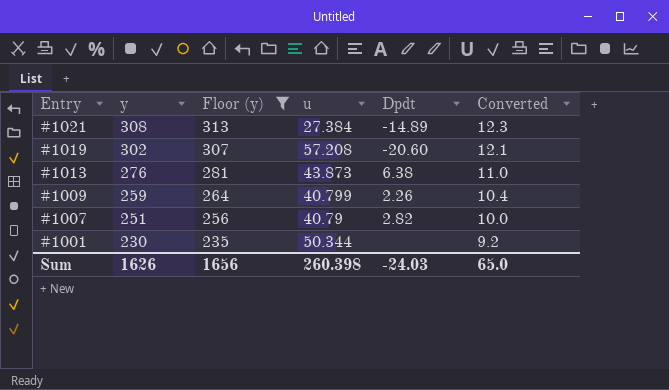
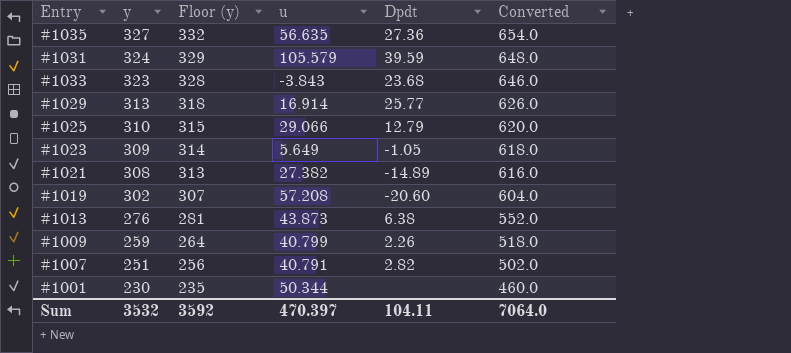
filter: Floor (y) <= 313 -> none
column Converted | formula: [y] * 0.04 -> [y] * 2
#1021 | u: 27.384 -> 27.382
#1007 | u: 40.79 -> 40.791
Sum | y: 1626 -> 3532
Sum | Floor (y): 1656 -> 3592
Sum | u: 260.398 -> 470.397
Sum | Dpdt: -24.03 -> 104.11
Sum | Converted: 65.0 -> 7064.0

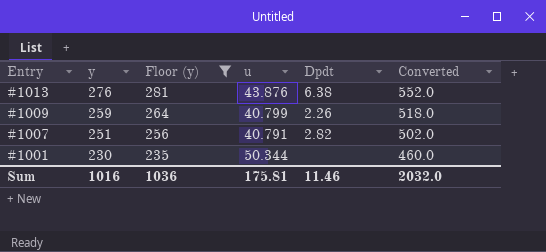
filter: none -> Floor (y) <= 281
#1013 | u: 43.873 -> 43.876
Sum | y: 3532 -> 1016
Sum | Floor (y): 3592 -> 1036
Sum | u: 470.397 -> 175.81
Sum | Dpdt: 104.11 -> 11.46
Sum | Converted: 7064.0 -> 2032.0

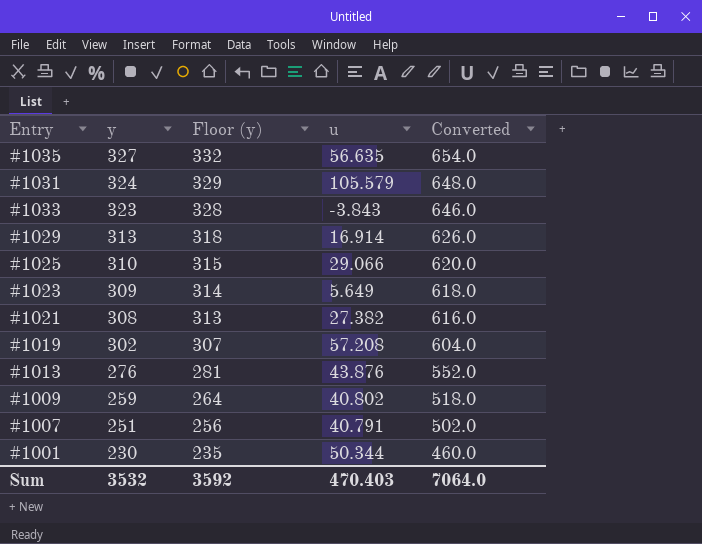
filter: Floor (y) <= 281 -> none
column Dpdt | position: 5 -> none
#1009 | u: 40.799 -> 40.802
Sum | y: 1016 -> 3532
Sum | Floor (y): 1036 -> 3592
Sum | u: 175.81 -> 470.403
Sum | Converted: 2032.0 -> 7064.0

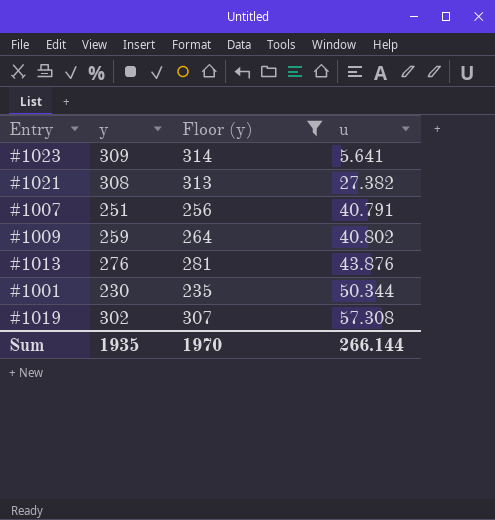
filter: none -> Floor (y) <= 314
row order: y descending -> u ascending
column Converted | formula: [y] * 2 -> none
#1023 | u: 5.649 -> 5.641
#1019 | u: 57.208 -> 57.308
Sum | y: 3532 -> 1935
Sum | Floor (y): 3592 -> 1970
Sum | u: 470.403 -> 266.144

